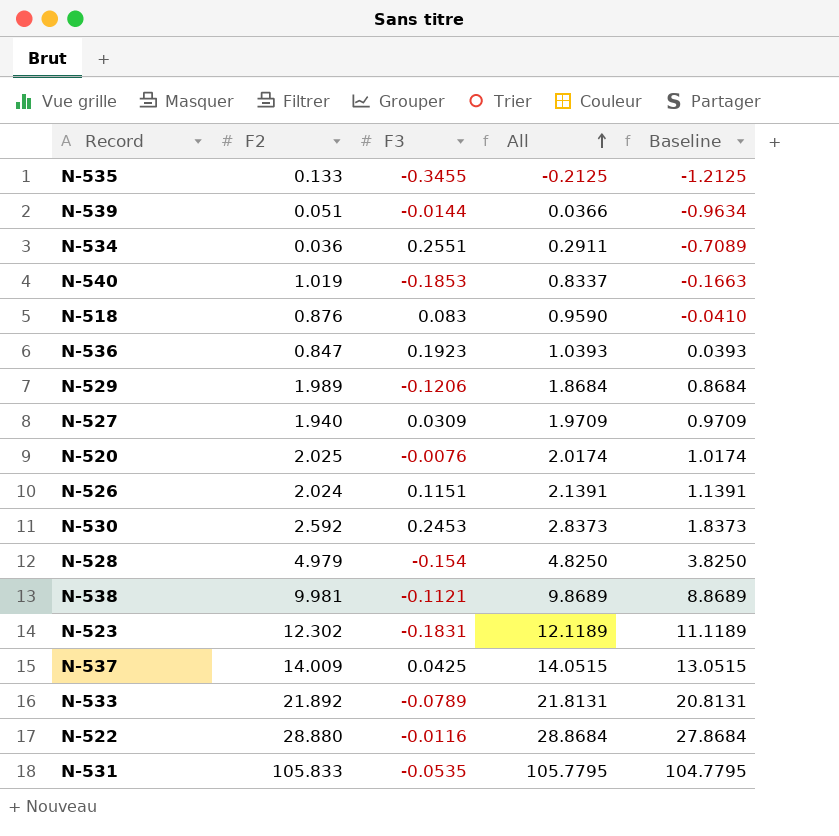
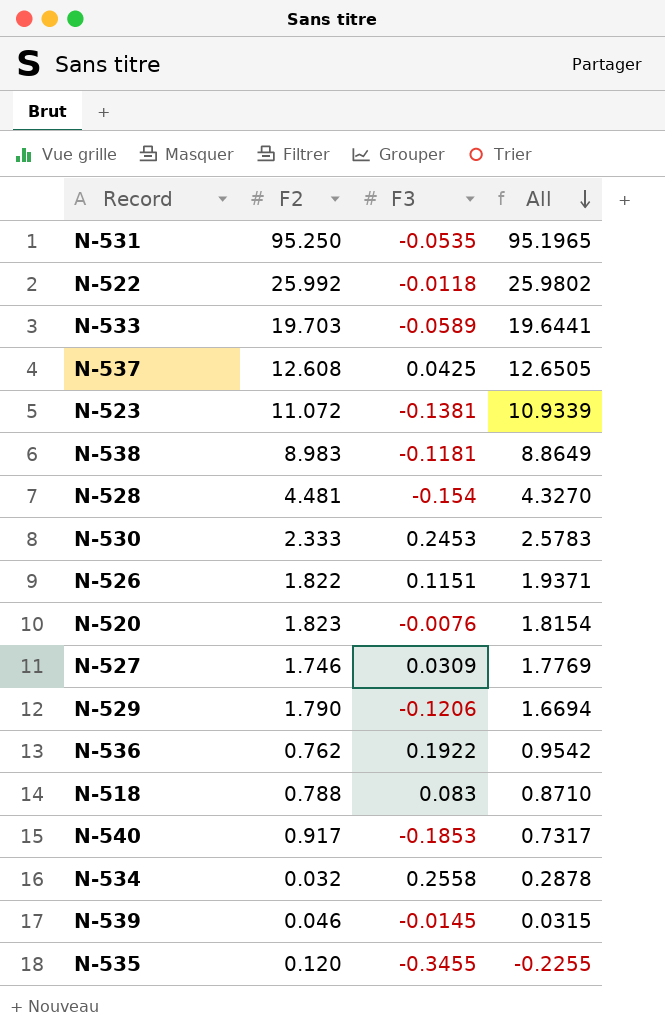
row order: All ascending -> All descending
column Baseline | formula: [All] - 1 -> none
N-531 | F2: 105.833 -> 95.250
N-531 | All: 105.7795 -> 95.1965
N-522 | F2: 28.880 -> 25.992
N-522 | F3: -0.0116 -> -0.0118
N-522 | All: 28.8684 -> 25.9802
N-533 | F2: 21.892 -> 19.703
N-533 | F3: -0.0789 -> -0.0589
N-533 | All: 21.8131 -> 19.6441
N-537 | F2: 14.009 -> 12.608
N-537 | All: 14.0515 -> 12.6505
N-523 | F2: 12.302 -> 11.072
N-523 | F3: -0.1831 -> -0.1381
N-523 | All: 12.1189 -> 10.9339
N-538 | F2: 9.981 -> 8.983
N-538 | F3: -0.1121 -> -0.1181
N-538 | All: 9.8689 -> 8.8649
N-528 | F2: 4.979 -> 4.481
N-528 | All: 4.8250 -> 4.3270
N-530 | F2: 2.592 -> 2.333
N-530 | All: 2.8373 -> 2.5783
N-526 | F2: 2.024 -> 1.822
N-526 | All: 2.1391 -> 1.9371
N-520 | F2: 2.025 -> 1.823
N-520 | All: 2.0174 -> 1.8154
N-527 | F2: 1.940 -> 1.746
N-527 | All: 1.9709 -> 1.7769
N-529 | F2: 1.989 -> 1.790
N-529 | All: 1.8684 -> 1.6694
N-536 | F2: 0.847 -> 0.762
N-536 | F3: 0.1923 -> 0.1922
N-536 | All: 1.0393 -> 0.9542
N-518 | F2: 0.876 -> 0.788
N-518 | All: 0.9590 -> 0.8710
N-540 | F2: 1.019 -> 0.917
N-540 | All: 0.8337 -> 0.7317
N-534 | F2: 0.036 -> 0.032
N-534 | F3: 0.2551 -> 0.2558
N-534 | All: 0.2911 -> 0.2878
N-539 | F2: 0.051 -> 0.046
N-539 | F3: -0.0144 -> -0.0145
N-539 | All: 0.0366 -> 0.0315
N-535 | F2: 0.133 -> 0.120
N-535 | All: -0.2125 -> -0.2255

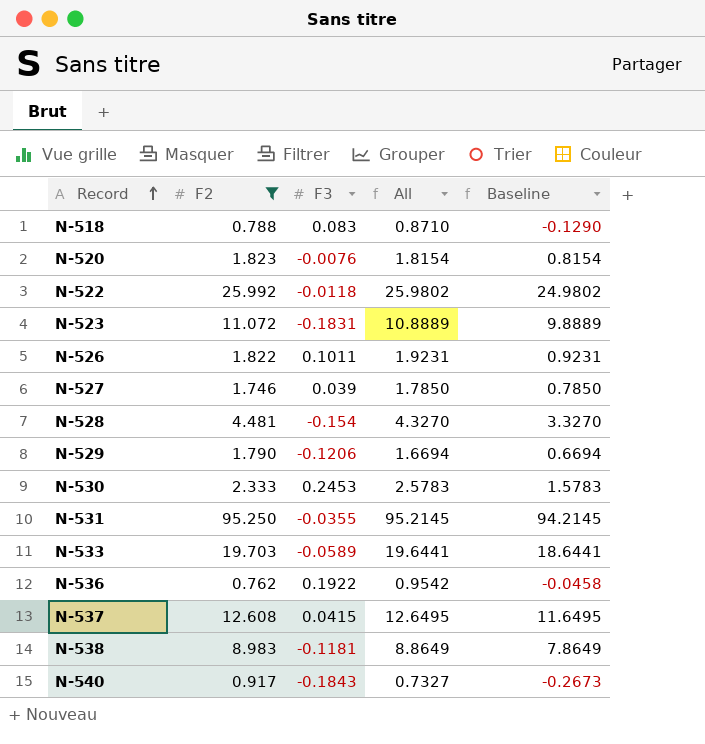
filter: none -> F2 >= 0.762
row order: All descending -> Record ascending
column Baseline | formula: none -> [All] - 1
N-523 | F3: -0.1381 -> -0.1831
N-523 | All: 10.9339 -> 10.8889
N-526 | F3: 0.1151 -> 0.1011
N-526 | All: 1.9371 -> 1.9231
N-527 | F3: 0.0309 -> 0.039
N-527 | All: 1.7769 -> 1.7850
N-531 | F3: -0.0535 -> -0.0355
N-531 | All: 95.1965 -> 95.2145
N-537 | F3: 0.0425 -> 0.0415
N-537 | All: 12.6505 -> 12.6495
N-540 | F3: -0.1853 -> -0.1843
N-540 | All: 0.7317 -> 0.7327

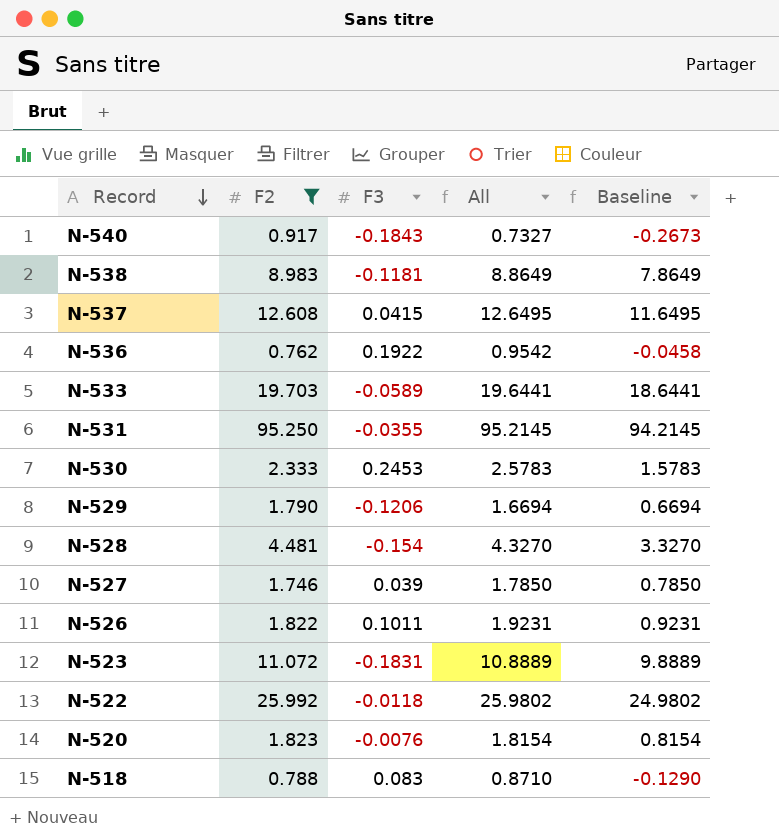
row order: Record ascending -> Record descending

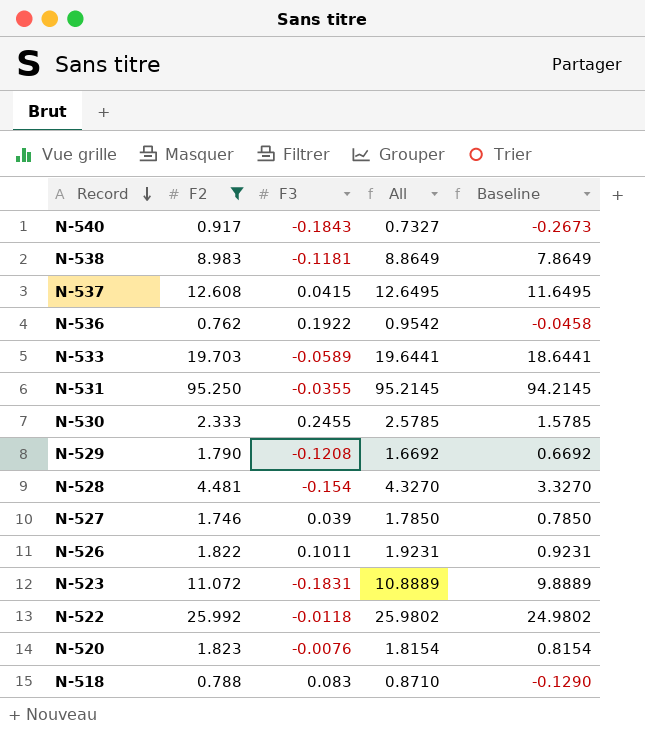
N-530 | F3: 0.2453 -> 0.2455
N-530 | All: 2.5783 -> 2.5785
N-530 | Baseline: 1.5783 -> 1.5785
N-529 | F3: -0.1206 -> -0.1208
N-529 | All: 1.6694 -> 1.6692
N-529 | Baseline: 0.6694 -> 0.6692

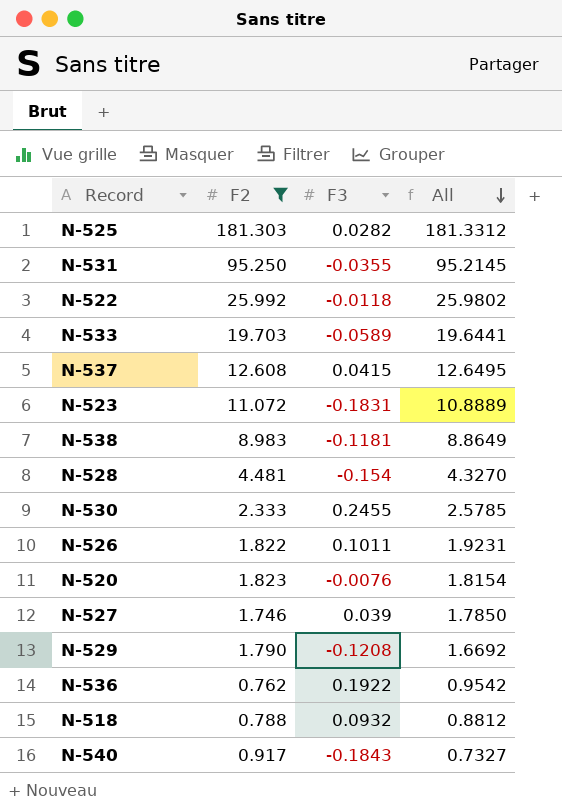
row order: Record descending -> All descending
column Baseline | formula: [All] - 1 -> none
row N-525: none -> 181.303 | 0.0282 | 181.3312
N-518 | F3: 0.083 -> 0.0932
N-518 | All: 0.8710 -> 0.8812

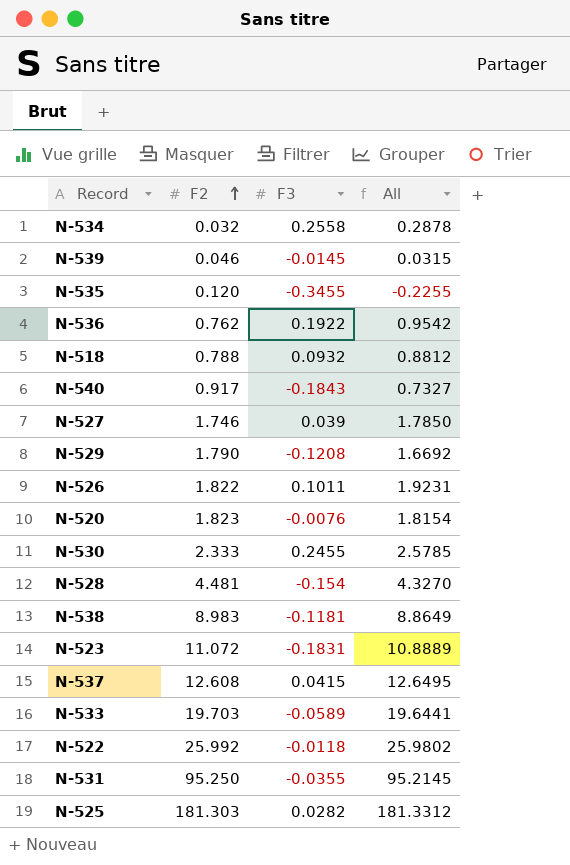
filter: F2 >= 0.762 -> none
row order: All descending -> F2 ascending

